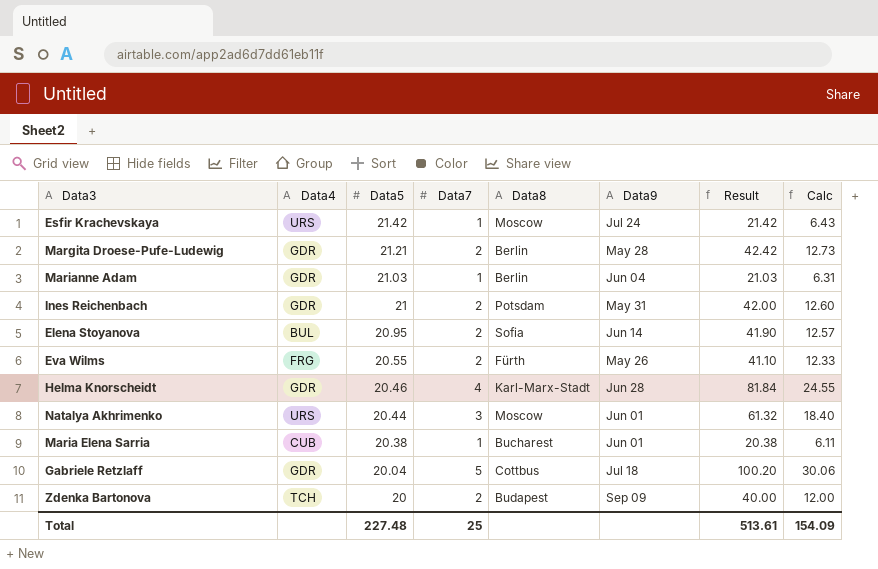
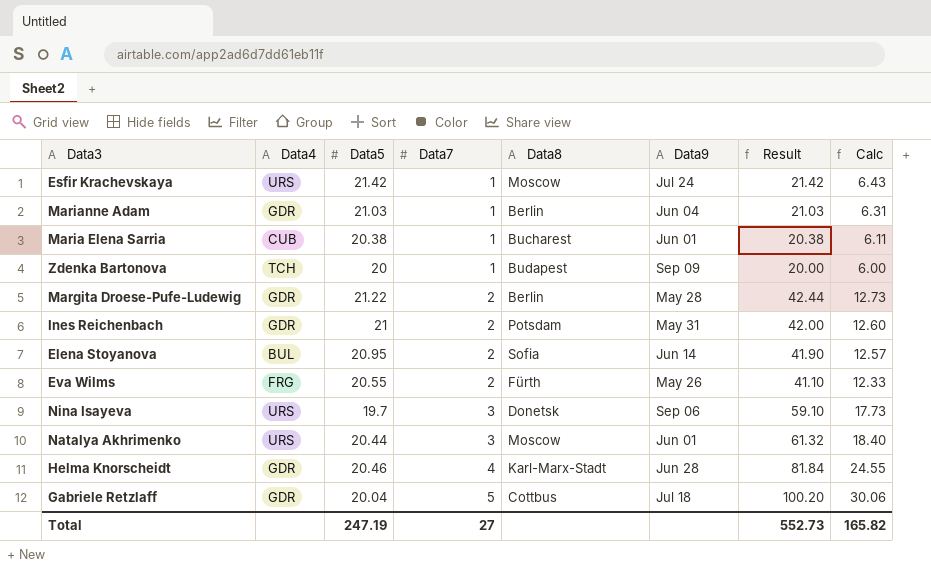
row order: Data5 descending -> Data7 ascending
Zdenka Bartonova | Data7: 2 -> 1
Zdenka Bartonova | Result: 40.00 -> 20.00
Zdenka Bartonova | Calc: 12.00 -> 6.00
Margita Droese-Pufe-Ludewig | Data5: 21.21 -> 21.22
Margita Droese-Pufe-Ludewig | Result: 42.42 -> 42.44
row Nina Isayeva: none -> URS | 19.7 | 3 | Donetsk | Sep 06 | 59.10 | 17.73
Total | Data5: 227.48 -> 247.19
Total | Data7: 25 -> 27
Total | Result: 513.61 -> 552.73
Total | Calc: 154.09 -> 165.82

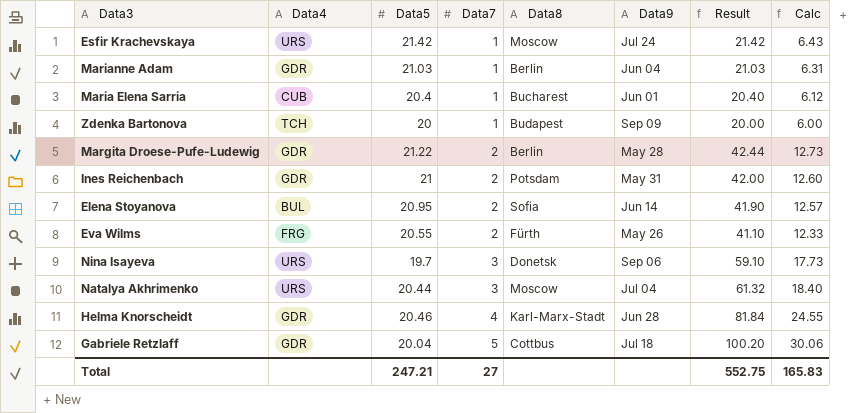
Maria Elena Sarria | Data5: 20.38 -> 20.4
Maria Elena Sarria | Result: 20.38 -> 20.40
Maria Elena Sarria | Calc: 6.11 -> 6.12
Natalya Akhrimenko | Data9: Jun 01 -> Jul 04
Total | Data5: 247.19 -> 247.21
Total | Result: 552.73 -> 552.75
Total | Calc: 165.82 -> 165.83

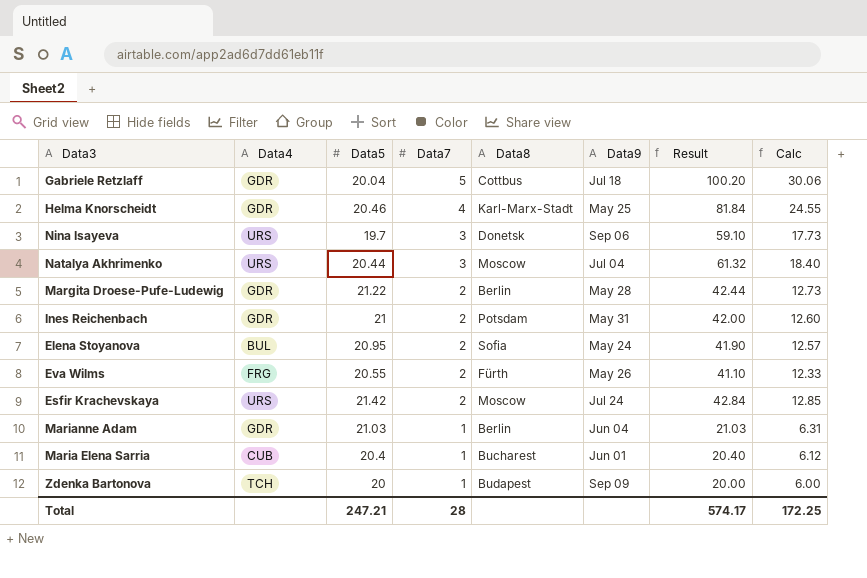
row order: Data7 ascending -> Data7 descending
Helma Knorscheidt | Data9: Jun 28 -> May 25
Elena Stoyanova | Data9: Jun 14 -> May 24
Esfir Krachevskaya | Data7: 1 -> 2
Esfir Krachevskaya | Result: 21.42 -> 42.84
Esfir Krachevskaya | Calc: 6.43 -> 12.85
Total | Data7: 27 -> 28
Total | Result: 552.75 -> 574.17
Total | Calc: 165.83 -> 172.25

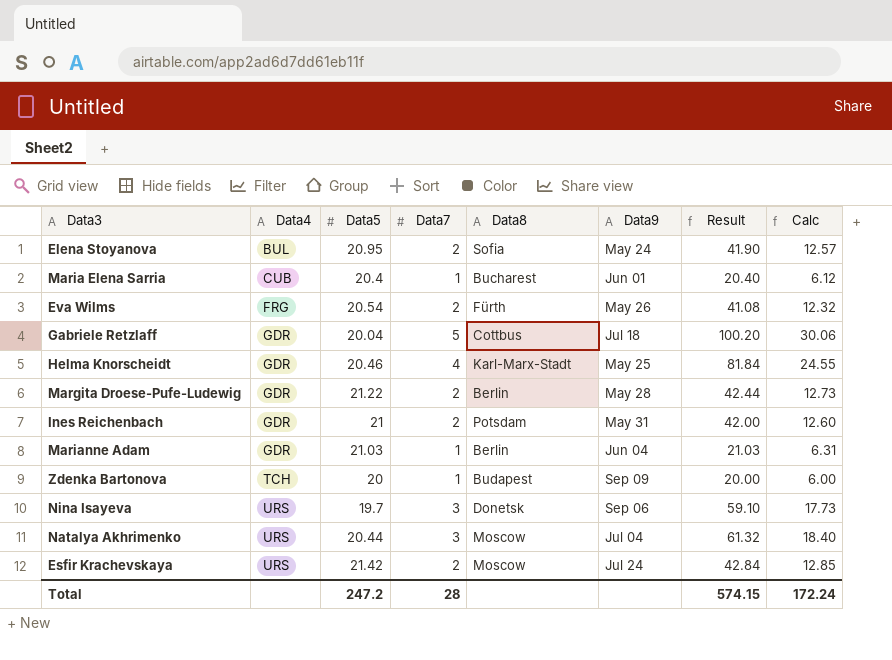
row order: Data7 descending -> Data4 ascending
Eva Wilms | Data5: 20.55 -> 20.54
Eva Wilms | Result: 41.10 -> 41.08
Eva Wilms | Calc: 12.33 -> 12.32
Total | Data5: 247.21 -> 247.2
Total | Result: 574.17 -> 574.15
Total | Calc: 172.25 -> 172.24

